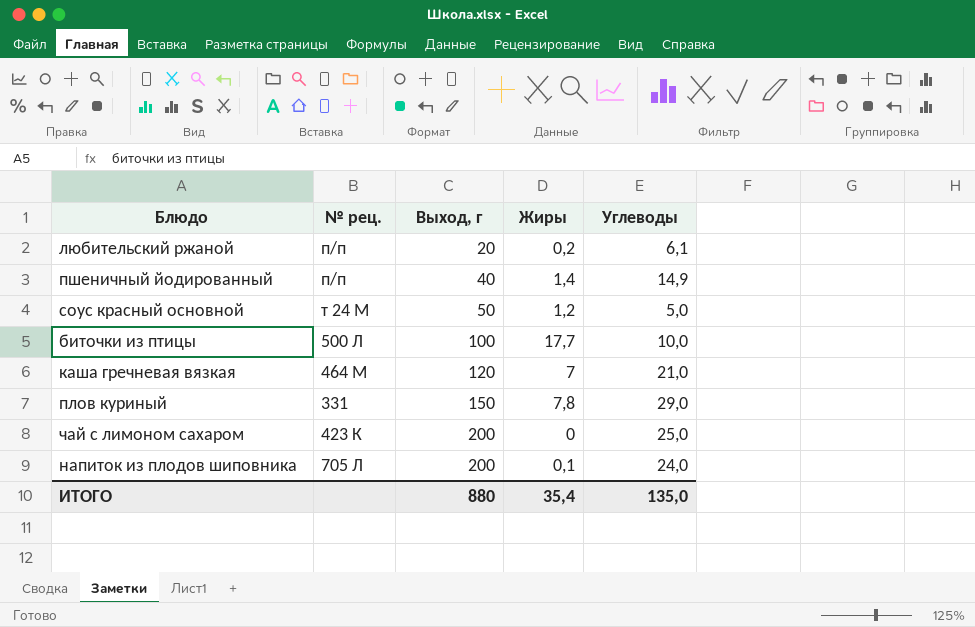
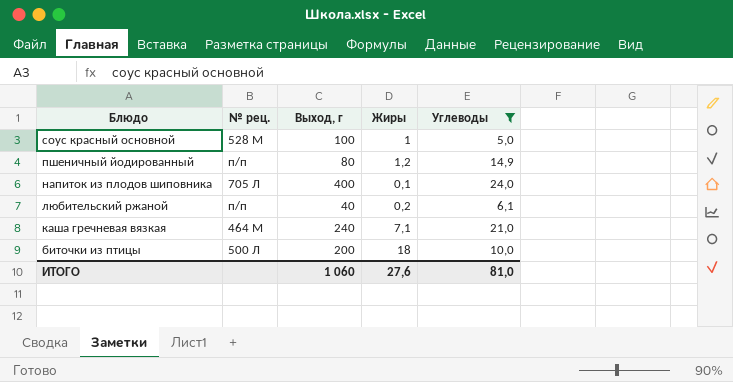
filter: none -> Углеводы <= 24,0
row order: Выход, г ascending -> Блюдо descending
соус красный основной | № рец.: т 24 М -> 528 М
соус красный основной | Выход, г: 50 -> 100
соус красный основной | Жиры: 1,2 -> 1
пшеничный йодированный | Выход, г: 40 -> 80
пшеничный йодированный | Жиры: 1,4 -> 1,2
напиток из плодов шиповника | Выход, г: 200 -> 400
любительский ржаной | Выход, г: 20 -> 40
каша гречневая вязкая | Выход, г: 120 -> 240
каша гречневая вязкая | Жиры: 7 -> 7,1
биточки из птицы | Выход, г: 100 -> 200
биточки из птицы | Жиры: 17,7 -> 18
ИТОГО | Выход, г: 880 -> 1 060
ИТОГО | Жиры: 35,4 -> 27,6
ИТОГО | Углеводы: 135,0 -> 81,0

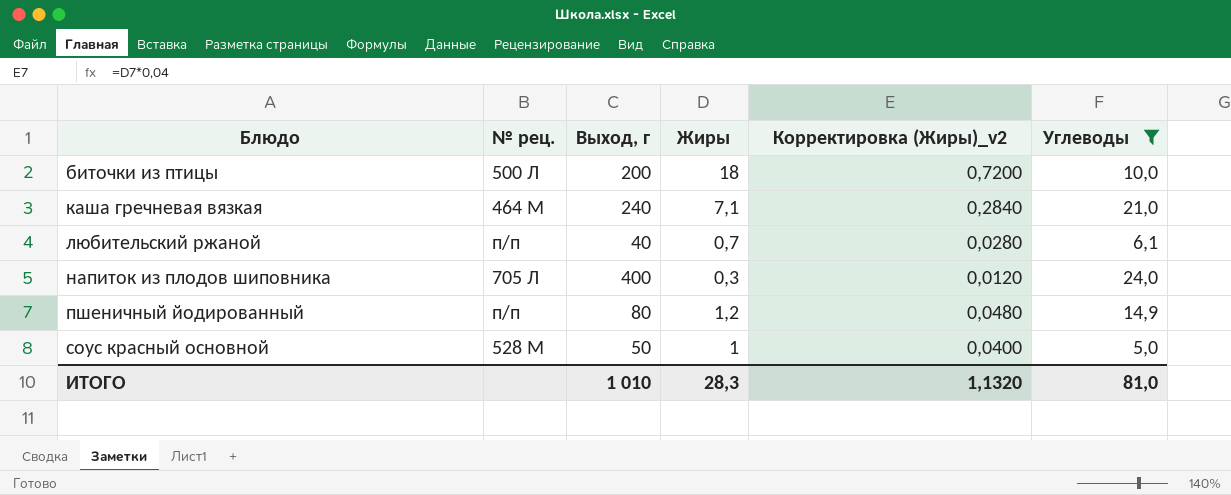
row order: Блюдо descending -> Блюдо ascending
column Корректировка (Жиры)_v2 | formula: none -> [Жиры] * 0,04
любительский ржаной | Жиры: 0,2 -> 0,7
напиток из плодов шиповника | Жиры: 0,1 -> 0,3
соус красный основной | Выход, г: 100 -> 50
ИТОГО | Выход, г: 1 060 -> 1 010
ИТОГО | Жиры: 27,6 -> 28,3

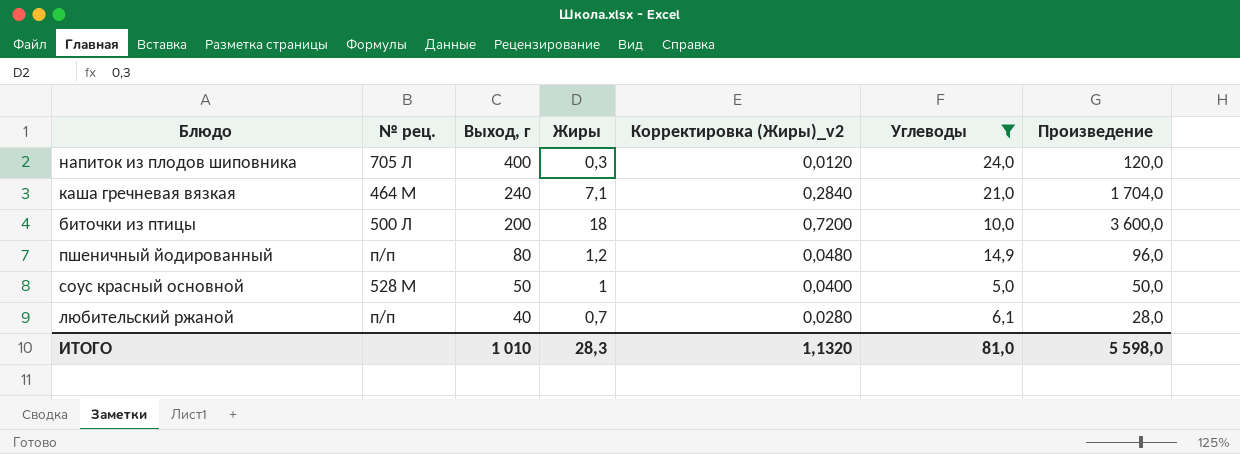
row order: Блюдо ascending -> Выход, г descending
column Произведение | formula: none -> [Выход, г] * [Жиры]

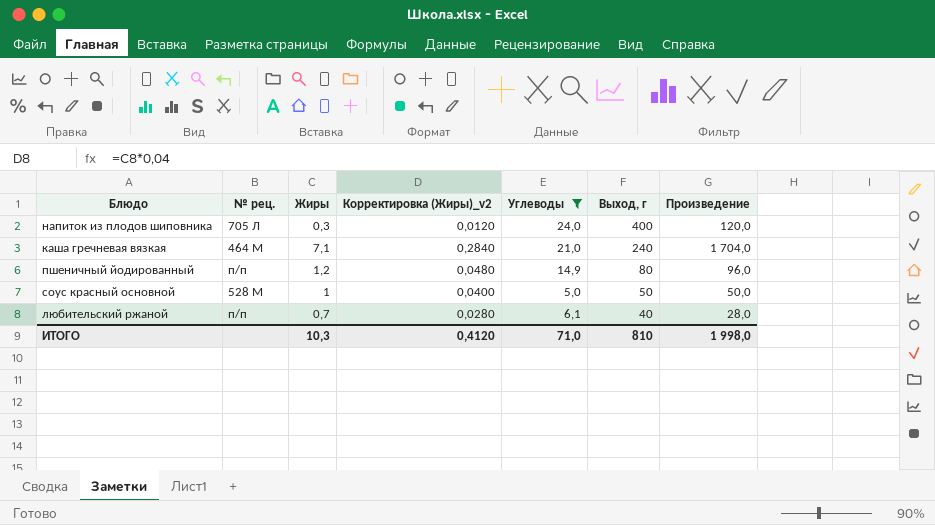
column Выход, г | position: 3 -> 6
row биточки из птицы: 500 Л | 200 | 18 | 0,7200 | 10,0 | 3 600,0 -> none
ИТОГО | Жиры: 28,3 -> 10,3
ИТОГО | Корректировка (Жиры)_v2: 1,1320 -> 0,4120
ИТОГО | Углеводы: 81,0 -> 71,0
ИТОГО | Выход, г: 1 010 -> 810
ИТОГО | Произведение: 5 598,0 -> 1 998,0

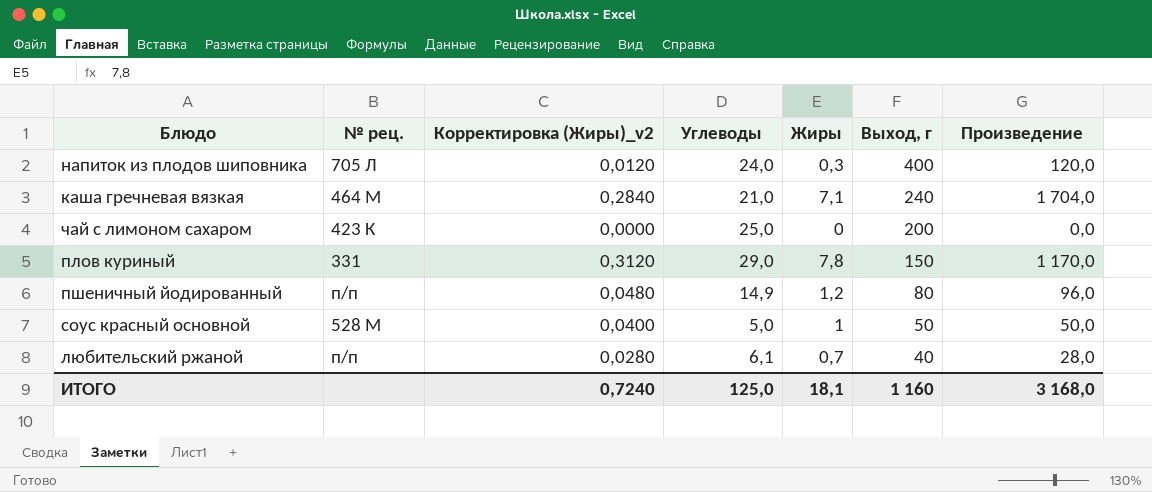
filter: Углеводы <= 24,0 -> none
column Жиры | position: 3 -> 5
ИТОГО | Корректировка (Жиры)_v2: 0,4120 -> 0,7240
ИТОГО | Углеводы: 71,0 -> 125,0
ИТОГО | Жиры: 10,3 -> 18,1
ИТОГО | Выход, г: 810 -> 1 160
ИТОГО | Произведение: 1 998,0 -> 3 168,0

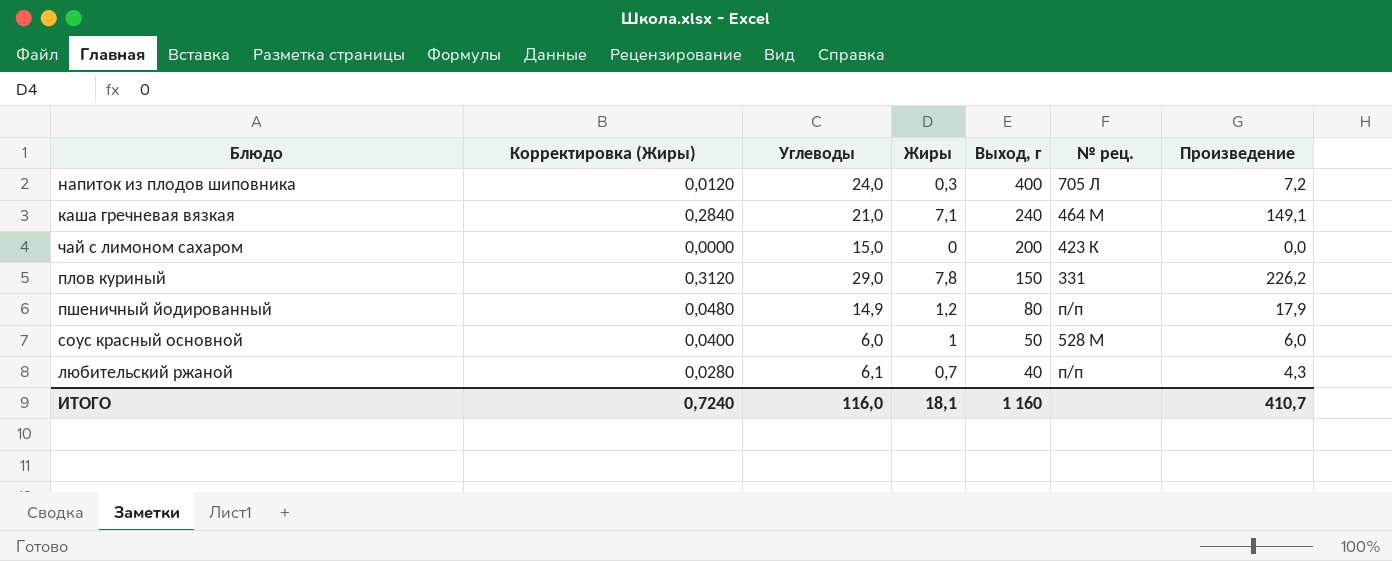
column name: Корректировка (Жиры)_v2 -> Корректировка (Жиры)
column № рец. | position: 2 -> 6
column Произведение | formula: [Жиры] * [Выход, г] -> [Углеводы] * [Жиры]
чай с лимоном сахаром | Углеводы: 25,0 -> 15,0
соус красный основной | Углеводы: 5,0 -> 6,0
ИТОГО | Углеводы: 125,0 -> 116,0
ИТОГО | Произведение: 3 168,0 -> 410,7

